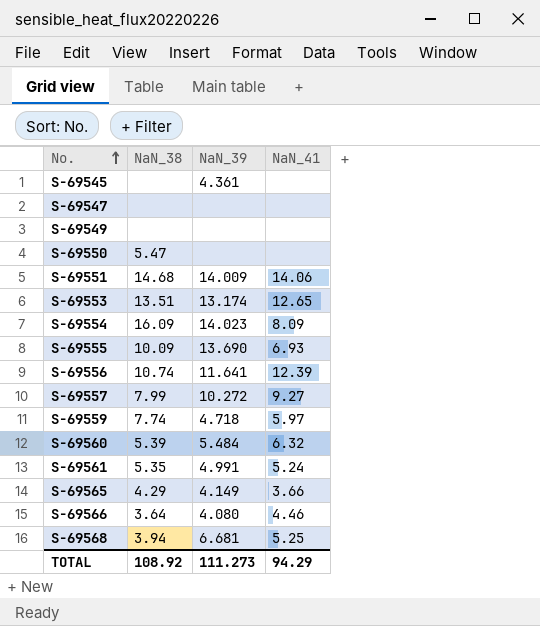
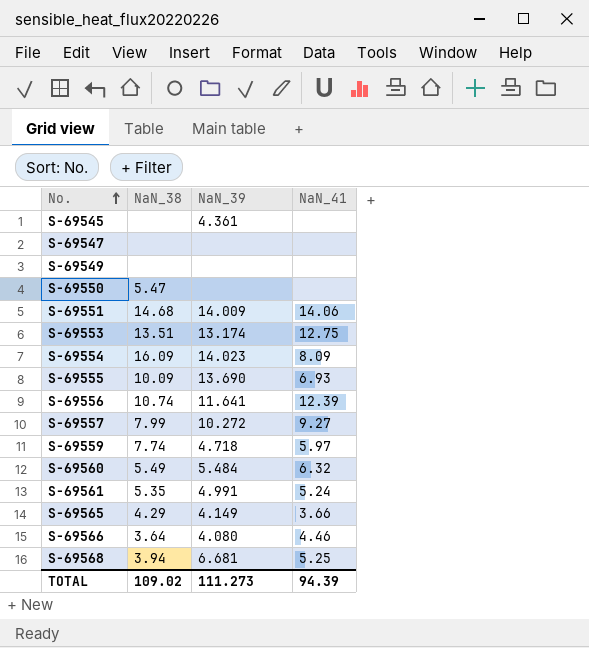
S-69553 | NaN_41: 12.65 -> 12.75
S-69560 | NaN_38: 5.39 -> 5.49
TOTAL | NaN_38: 108.92 -> 109.02
TOTAL | NaN_41: 94.29 -> 94.39

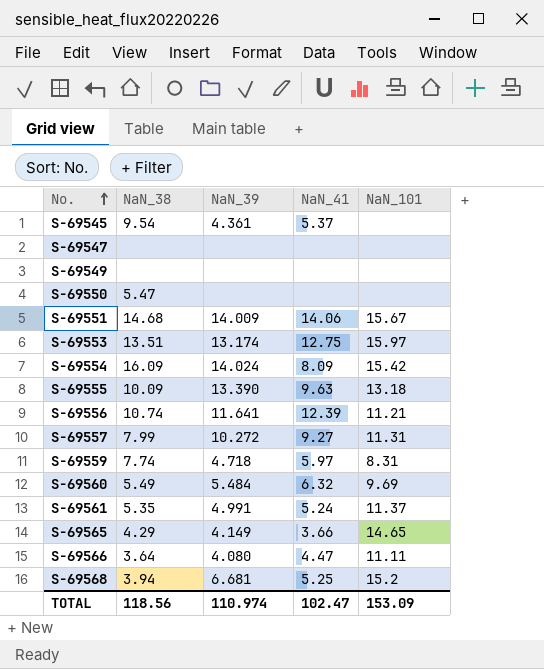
column NaN_101 | position: none -> 5
S-69545 | NaN_38: none -> 9.54
S-69545 | NaN_41: none -> 5.37
S-69554 | NaN_39: 14.023 -> 14.024
S-69555 | NaN_39: 13.690 -> 13.390
S-69555 | NaN_41: 6.93 -> 9.63
S-69566 | NaN_41: 4.46 -> 4.47
TOTAL | NaN_38: 109.02 -> 118.56
TOTAL | NaN_39: 111.273 -> 110.974
TOTAL | NaN_41: 94.39 -> 102.47

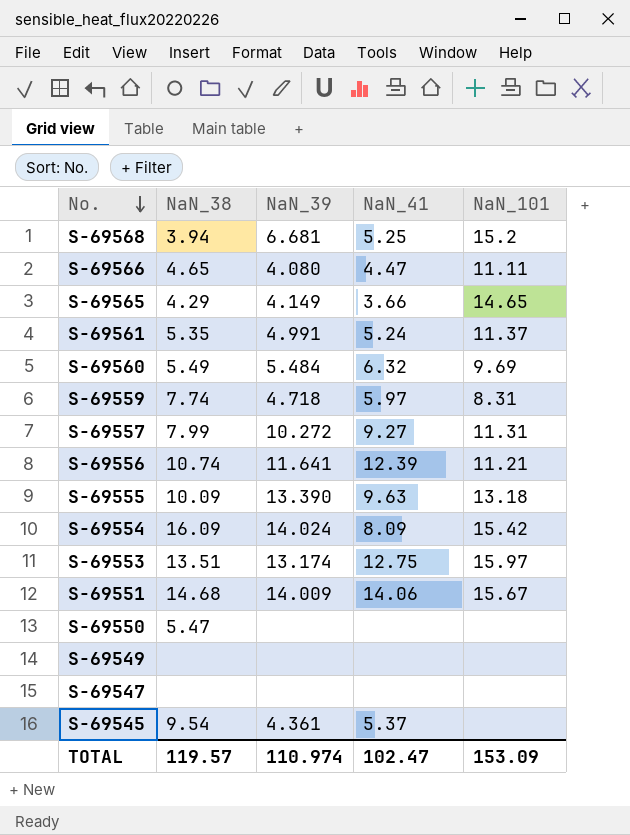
row order: No. ascending -> No. descending
S-69566 | NaN_38: 3.64 -> 4.65
TOTAL | NaN_38: 118.56 -> 119.57

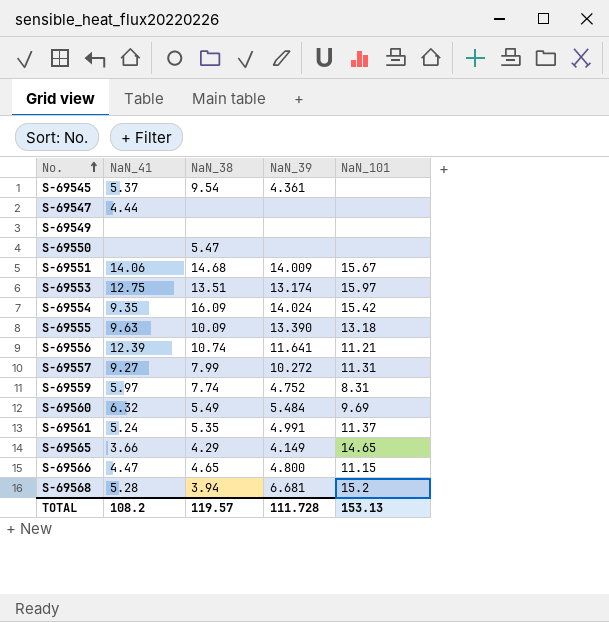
row order: No. descending -> No. ascending
column NaN_41 | position: 4 -> 2
S-69547 | NaN_41: none -> 4.44
S-69554 | NaN_41: 8.09 -> 9.35
S-69559 | NaN_39: 4.718 -> 4.752
S-69566 | NaN_39: 4.080 -> 4.800
S-69566 | NaN_101: 11.11 -> 11.15
S-69568 | NaN_41: 5.25 -> 5.28
TOTAL | NaN_41: 102.47 -> 108.2
TOTAL | NaN_39: 110.974 -> 111.728
TOTAL | NaN_101: 153.09 -> 153.13

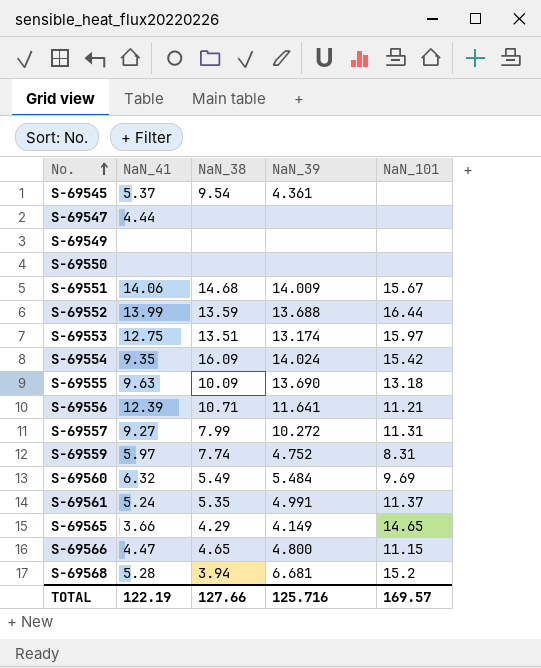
S-69550 | NaN_38: 5.47 -> none
row S-69552: none -> 13.99 | 13.59 | 13.688 | 16.44
S-69555 | NaN_39: 13.390 -> 13.690
S-69556 | NaN_38: 10.74 -> 10.71
TOTAL | NaN_41: 108.2 -> 122.19
TOTAL | NaN_38: 119.57 -> 127.66
TOTAL | NaN_39: 111.728 -> 125.716
TOTAL | NaN_101: 153.13 -> 169.57

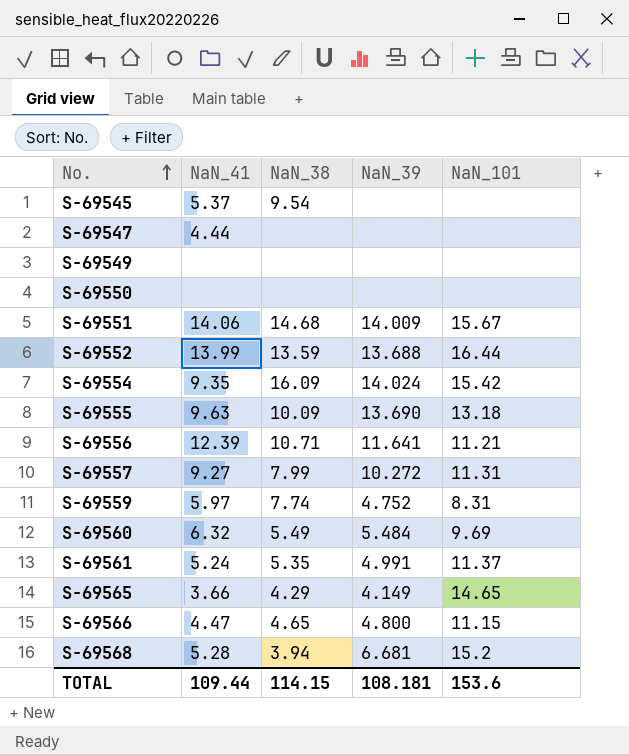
row S-69553: 12.75 | 13.51 | 13.174 | 15.97 -> none
S-69545 | NaN_39: 4.361 -> none
TOTAL | NaN_41: 122.19 -> 109.44
TOTAL | NaN_38: 127.66 -> 114.15
TOTAL | NaN_39: 125.716 -> 108.181
TOTAL | NaN_101: 169.57 -> 153.6

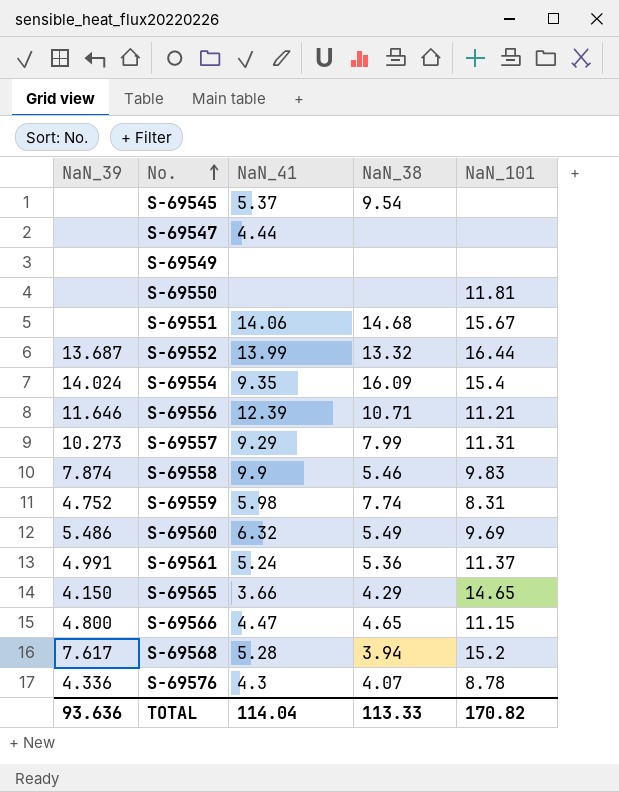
column NaN_39 | position: 4 -> 1
row S-69555: 9.63 | 10.09 | 13.690 | 13.18 -> none
S-69550 | NaN_101: none -> 11.81
S-69551 | NaN_39: 14.009 -> none
S-69552 | NaN_39: 13.688 -> 13.687
S-69552 | NaN_38: 13.59 -> 13.32
S-69554 | NaN_101: 15.42 -> 15.4
S-69556 | NaN_39: 11.641 -> 11.646
S-69557 | NaN_39: 10.272 -> 10.273
S-69557 | NaN_41: 9.27 -> 9.29
row S-69558: none -> 7.874 | 9.9 | 5.46 | 9.83
S-69559 | NaN_41: 5.97 -> 5.98
S-69560 | NaN_39: 5.484 -> 5.486
S-69561 | NaN_38: 5.35 -> 5.36
S-69565 | NaN_39: 4.149 -> 4.150
S-69568 | NaN_39: 6.681 -> 7.617
row S-69576: none -> 4.336 | 4.3 | 4.07 | 8.78
TOTAL | NaN_39: 108.181 -> 93.636
TOTAL | NaN_41: 109.44 -> 114.04
TOTAL | NaN_38: 114.15 -> 113.33
TOTAL | NaN_101: 153.6 -> 170.82

